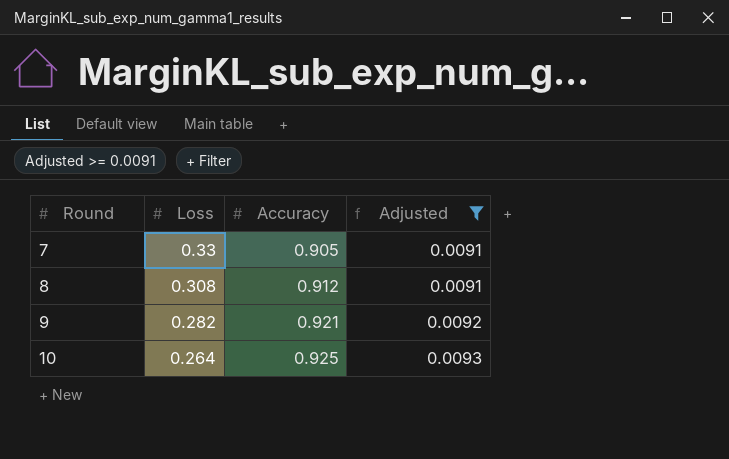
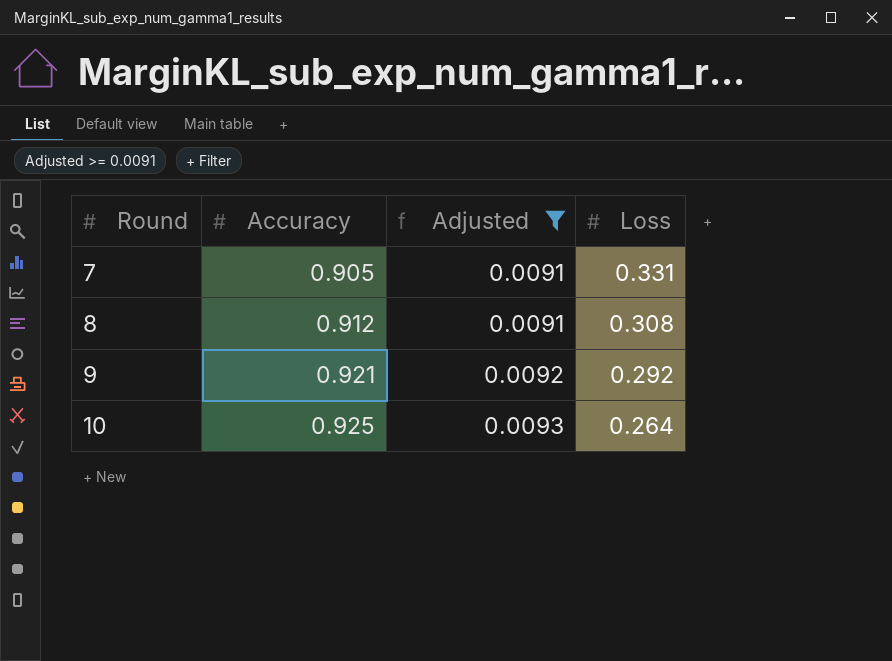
column Loss | position: 2 -> 4
7 | Loss: 0.33 -> 0.331
9 | Loss: 0.282 -> 0.292

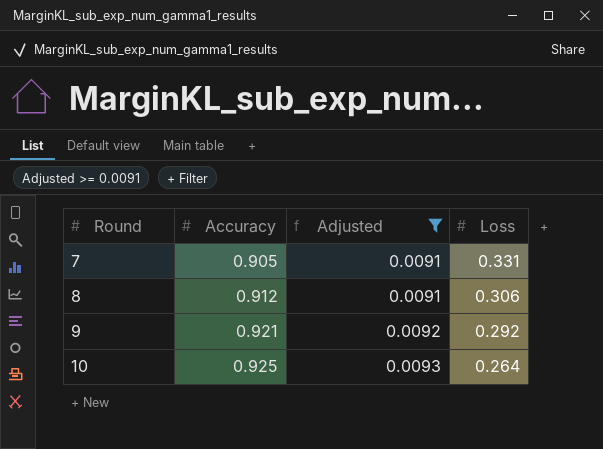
8 | Loss: 0.308 -> 0.306

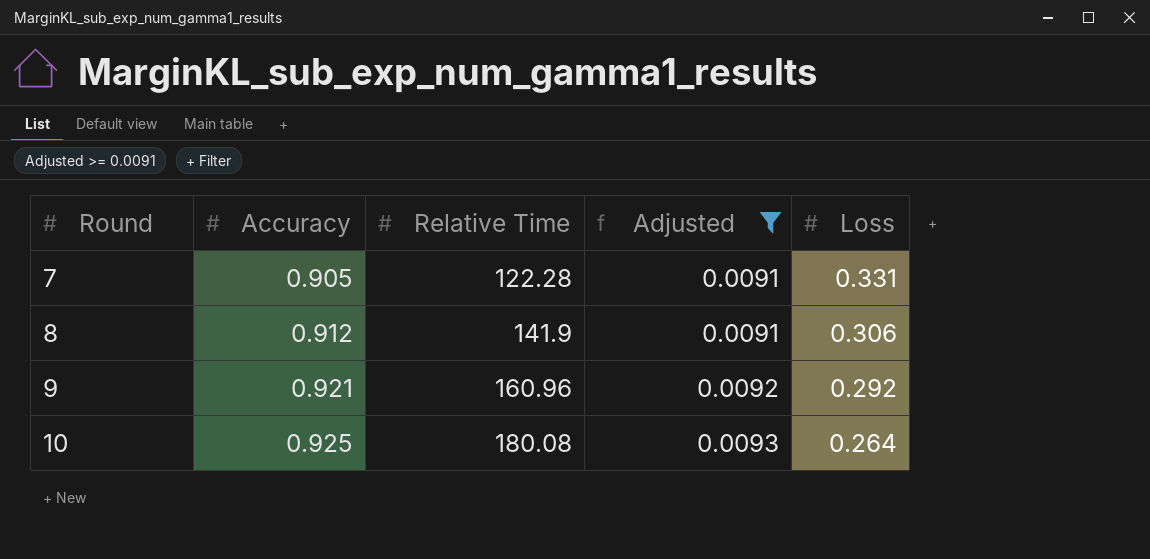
column Relative Time | position: none -> 3

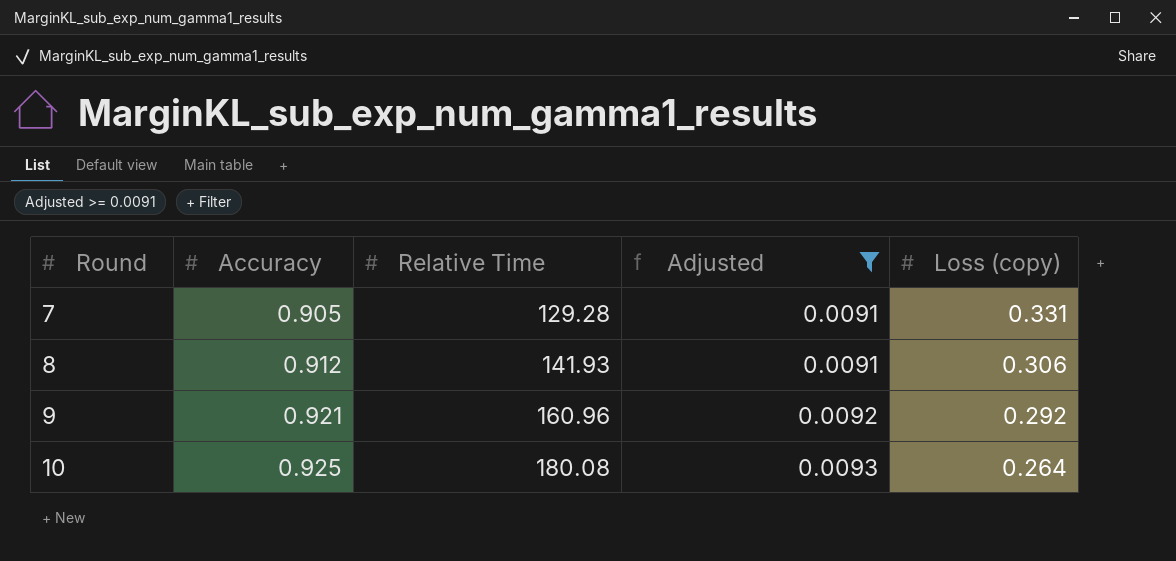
column name: Loss -> Loss (copy)
7 | Relative Time: 122.28 -> 129.28
8 | Relative Time: 141.9 -> 141.93

